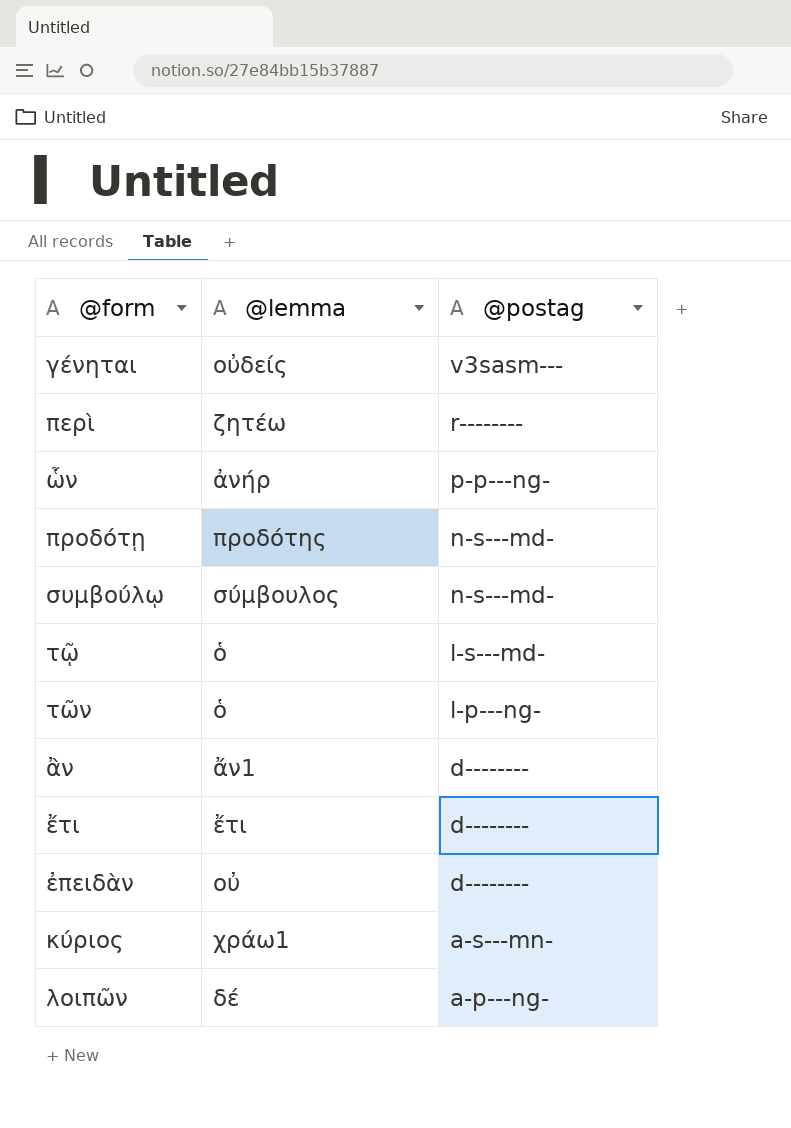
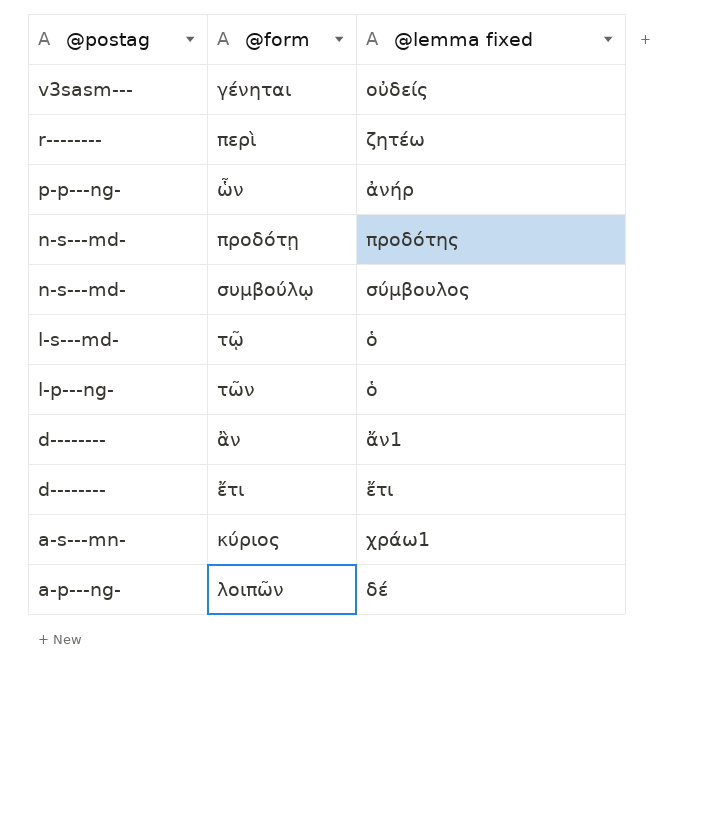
column @postag | position: 3 -> 1
column name: @lemma -> @lemma fixed
row ἐπειδὰν: οὐ | d-------- -> none

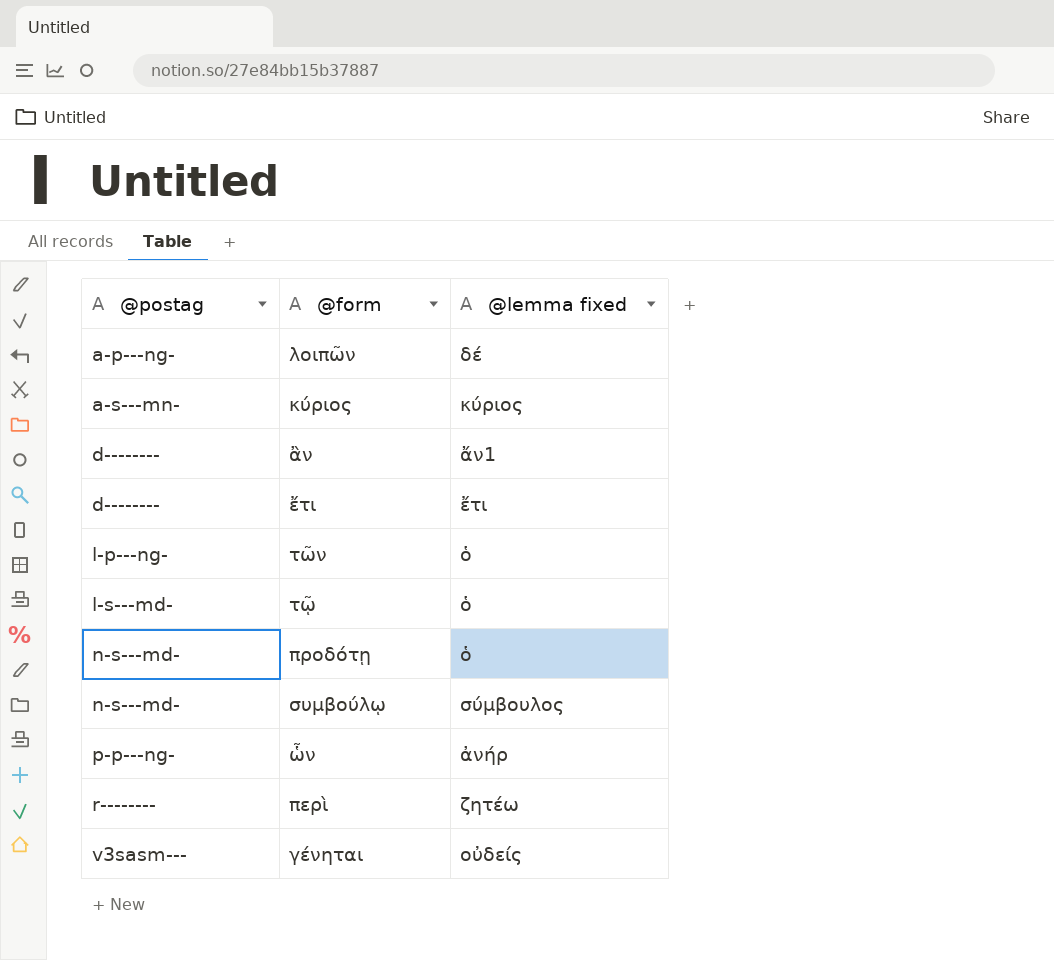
row order: @postag descending -> @postag ascending
κύριος | @lemma fixed: χράω1 -> κύριος
προδότῃ | @lemma fixed: προδότης -> ὁ

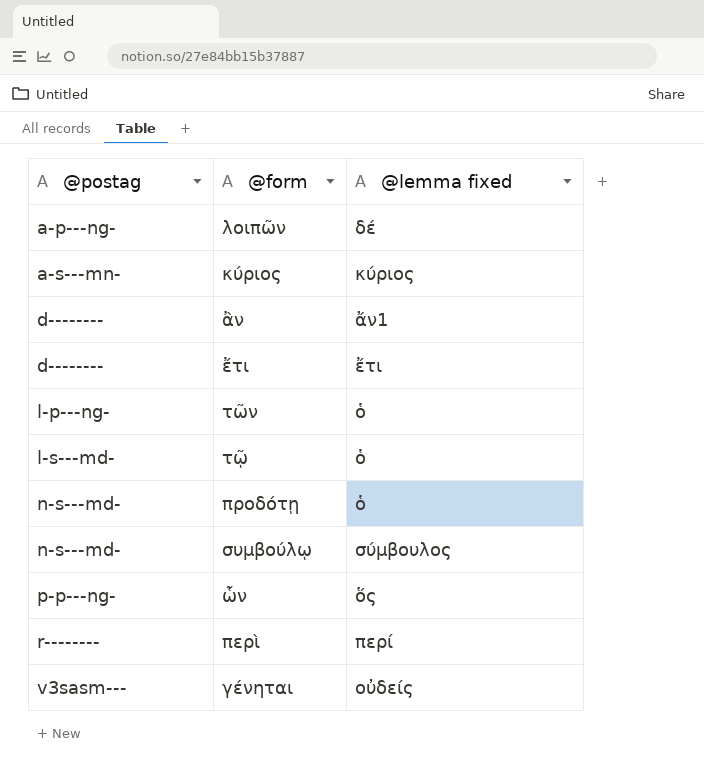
ὧν | @lemma fixed: ἀνήρ -> ὅς
περὶ | @lemma fixed: ζητέω -> περί

